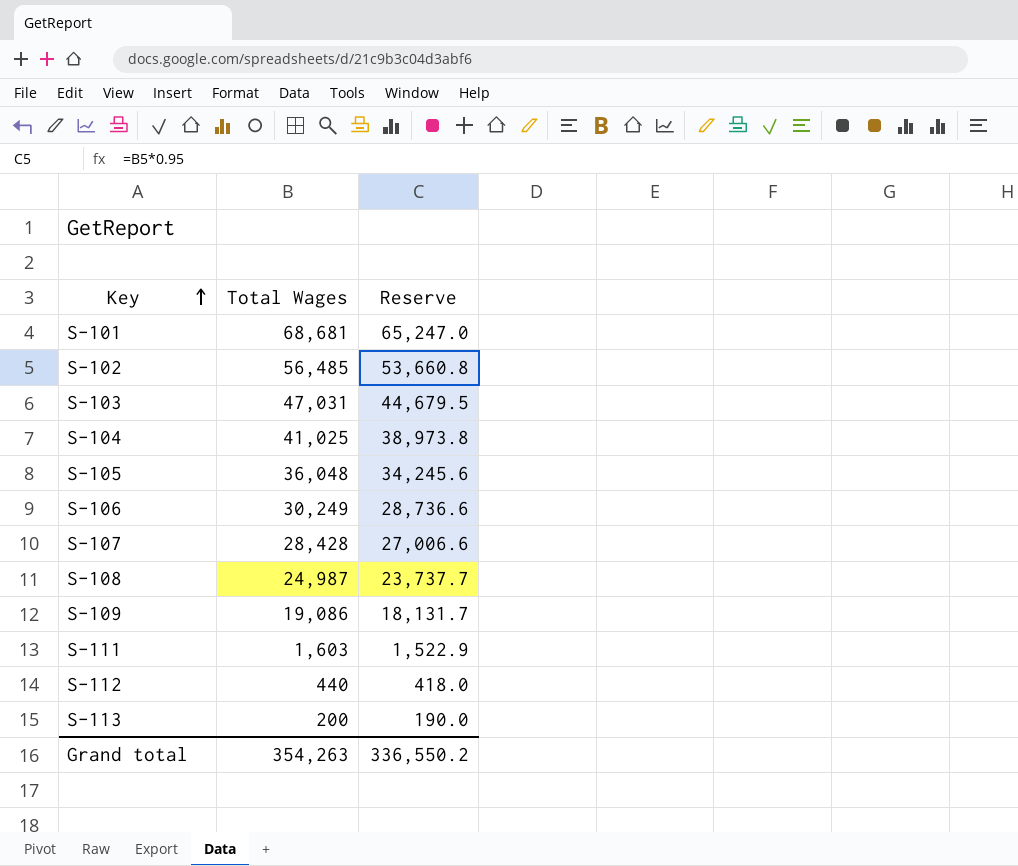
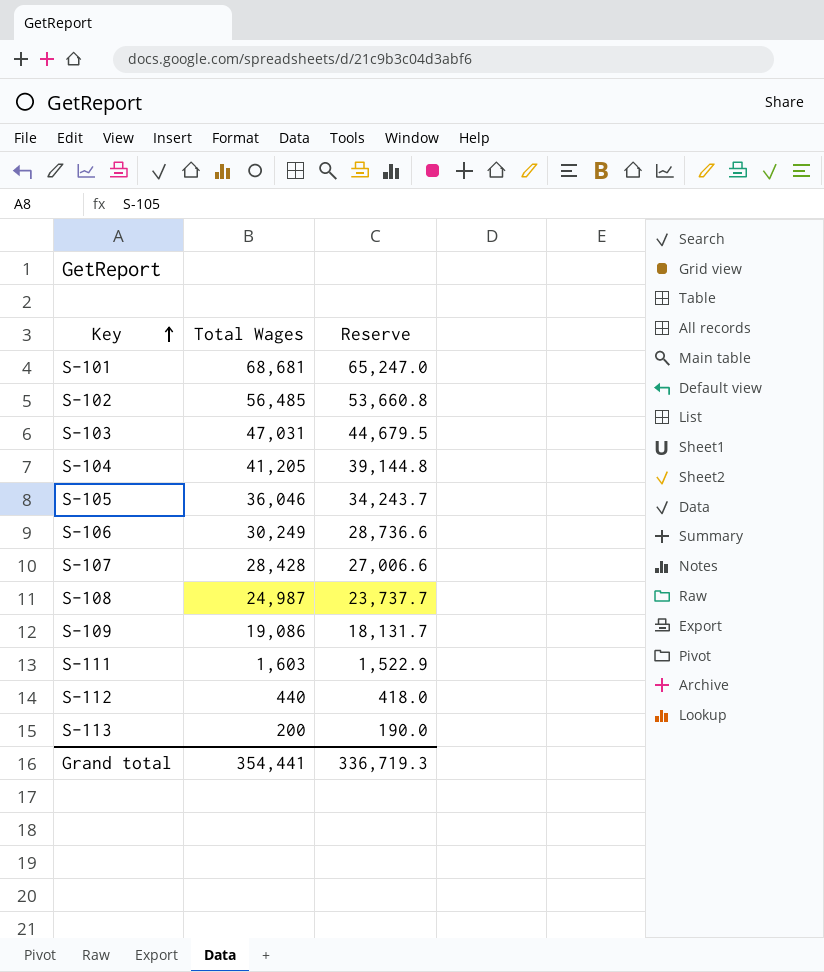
S-104 | Total Wages: 41,025 -> 41,205
S-104 | Reserve: 38,973.8 -> 39,144.8
S-105 | Total Wages: 36,048 -> 36,046
S-105 | Reserve: 34,245.6 -> 34,243.7
Grand total | Total Wages: 354,263 -> 354,441
Grand total | Reserve: 336,550.2 -> 336,719.3

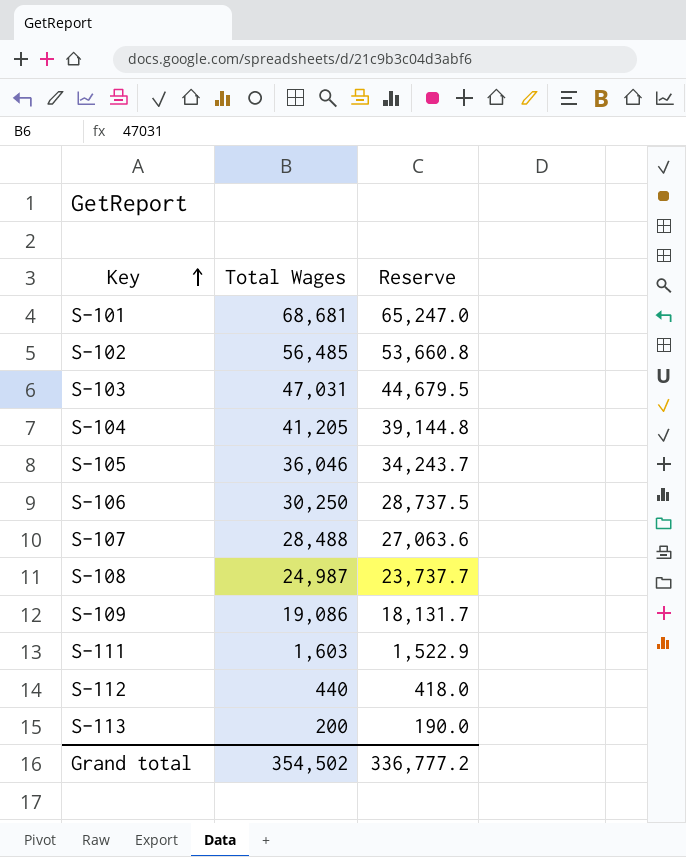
S-106 | Total Wages: 30,249 -> 30,250
S-106 | Reserve: 28,736.6 -> 28,737.5
S-107 | Total Wages: 28,428 -> 28,488
S-107 | Reserve: 27,006.6 -> 27,063.6
Grand total | Total Wages: 354,441 -> 354,502
Grand total | Reserve: 336,719.3 -> 336,777.2

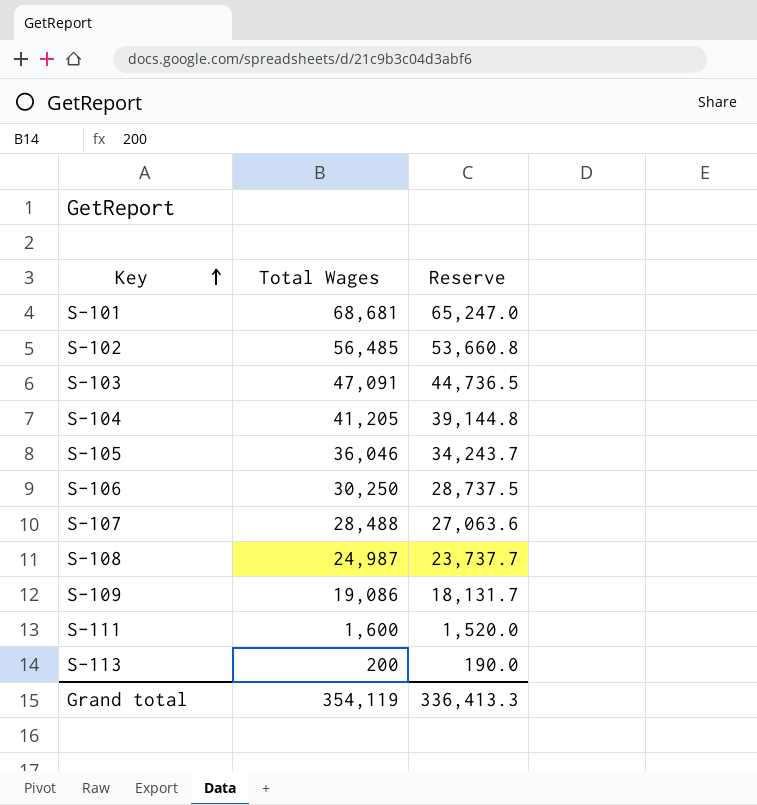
row S-112: 440 | 418.0 -> none
S-103 | Total Wages: 47,031 -> 47,091
S-103 | Reserve: 44,679.5 -> 44,736.5
S-111 | Total Wages: 1,603 -> 1,600
S-111 | Reserve: 1,522.9 -> 1,520.0
Grand total | Total Wages: 354,502 -> 354,119
Grand total | Reserve: 336,777.2 -> 336,413.3

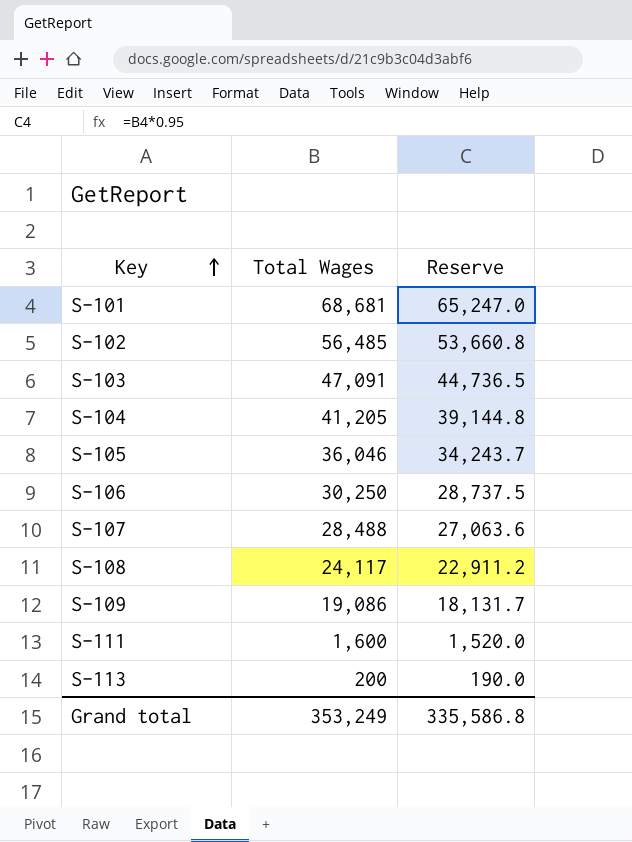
S-108 | Total Wages: 24,987 -> 24,117
S-108 | Reserve: 23,737.7 -> 22,911.2
Grand total | Total Wages: 354,119 -> 353,249
Grand total | Reserve: 336,413.3 -> 335,586.8

